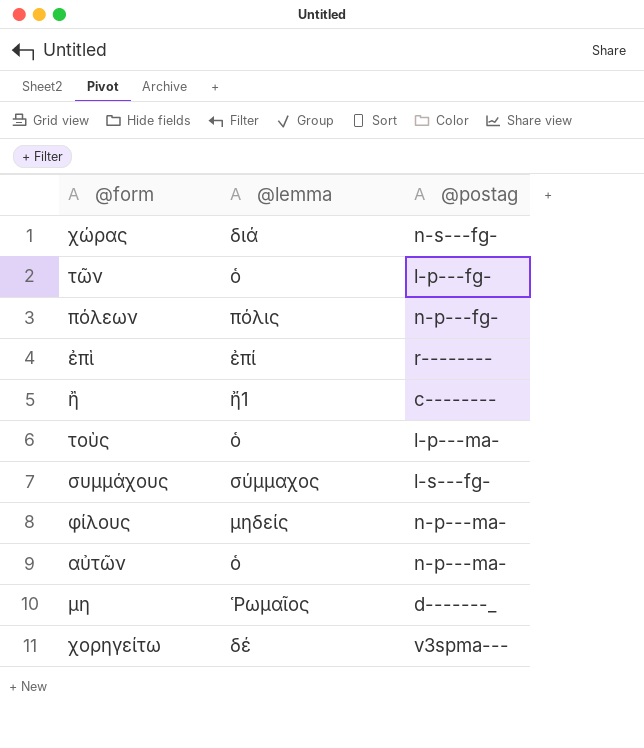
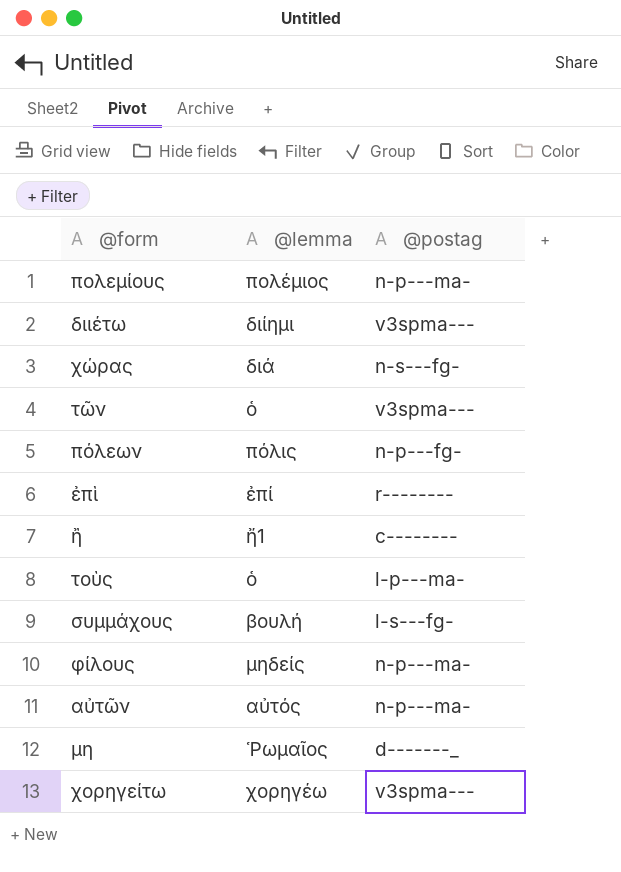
row πολεμίους: none -> πολέμιος | n-p---ma-
row διιέτω: none -> διίημι | v3spma---
τῶν | @postag: l-p---fg- -> v3spma---
συμμάχους | @lemma: σύμμαχος -> βουλή
αὐτῶν | @lemma: ὁ -> αὐτός
χορηγείτω | @lemma: δέ -> χορηγέω

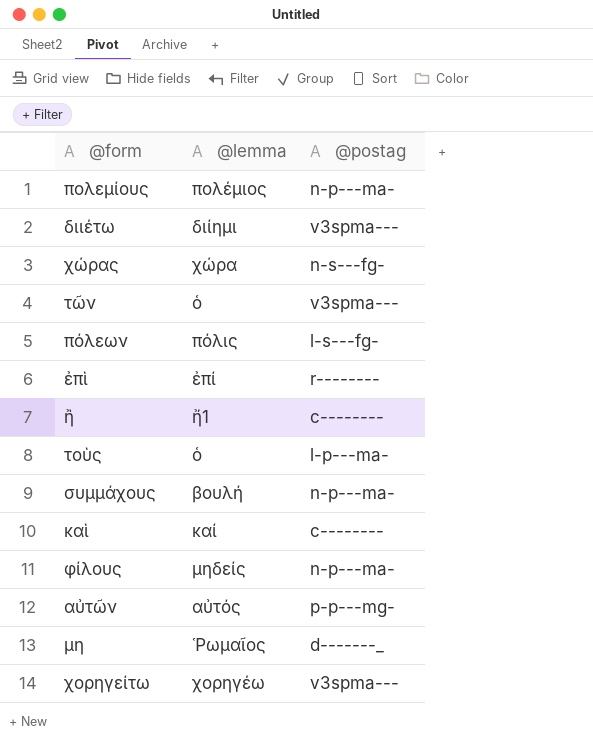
χώρας | @lemma: διά -> χώρα
πόλεων | @postag: n-p---fg- -> l-s---fg-
συμμάχους | @postag: l-s---fg- -> n-p---ma-
row καὶ: none -> καί | c--------
αὐτῶν | @postag: n-p---ma- -> p-p---mg-

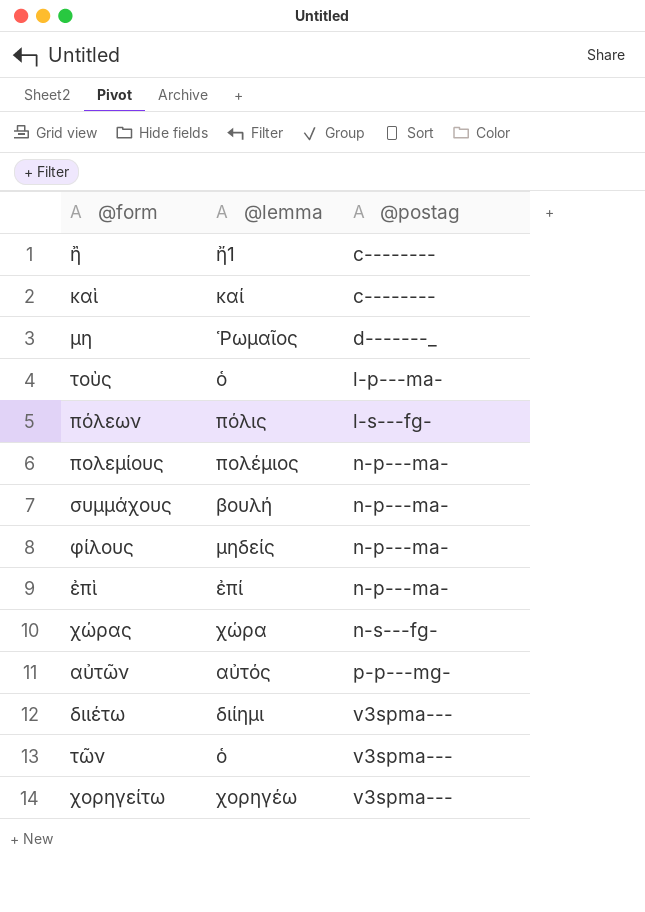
row order: none -> @postag ascending
ἐπὶ | @postag: r-------- -> n-p---ma-

